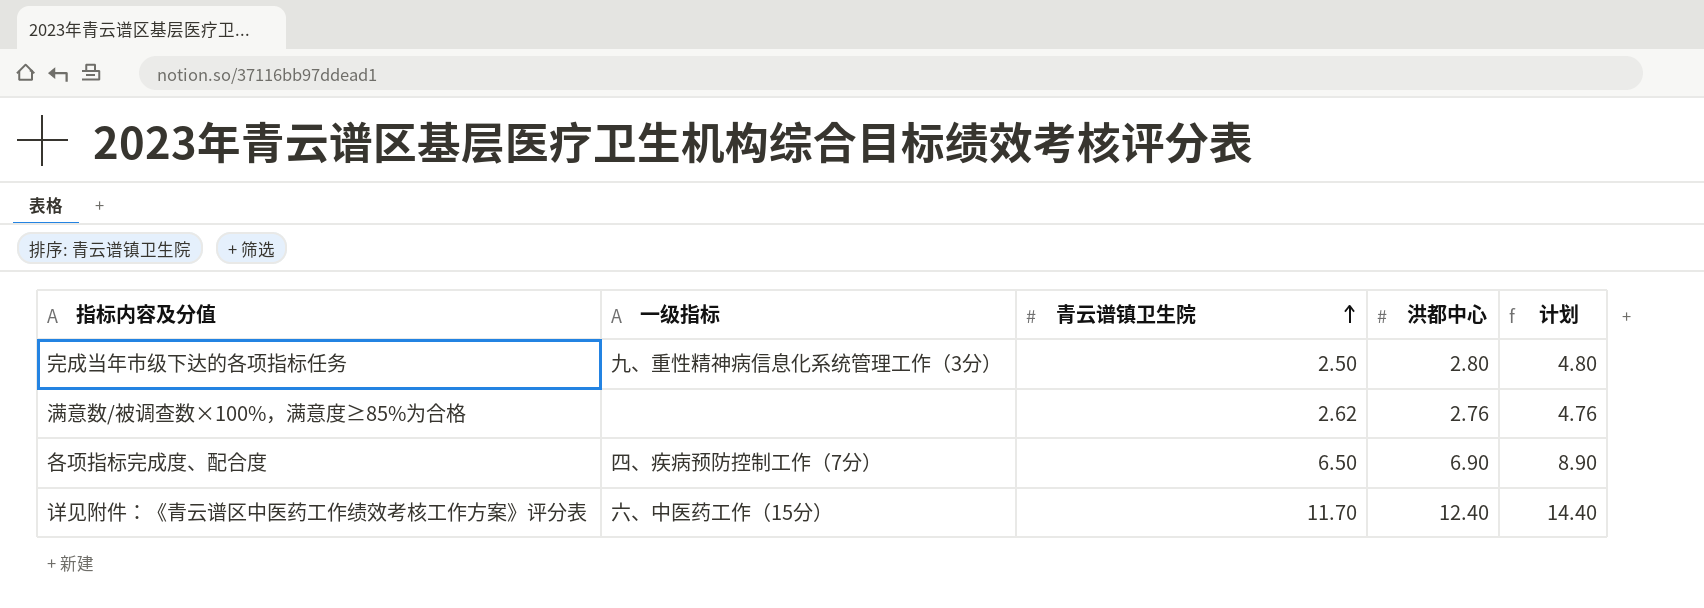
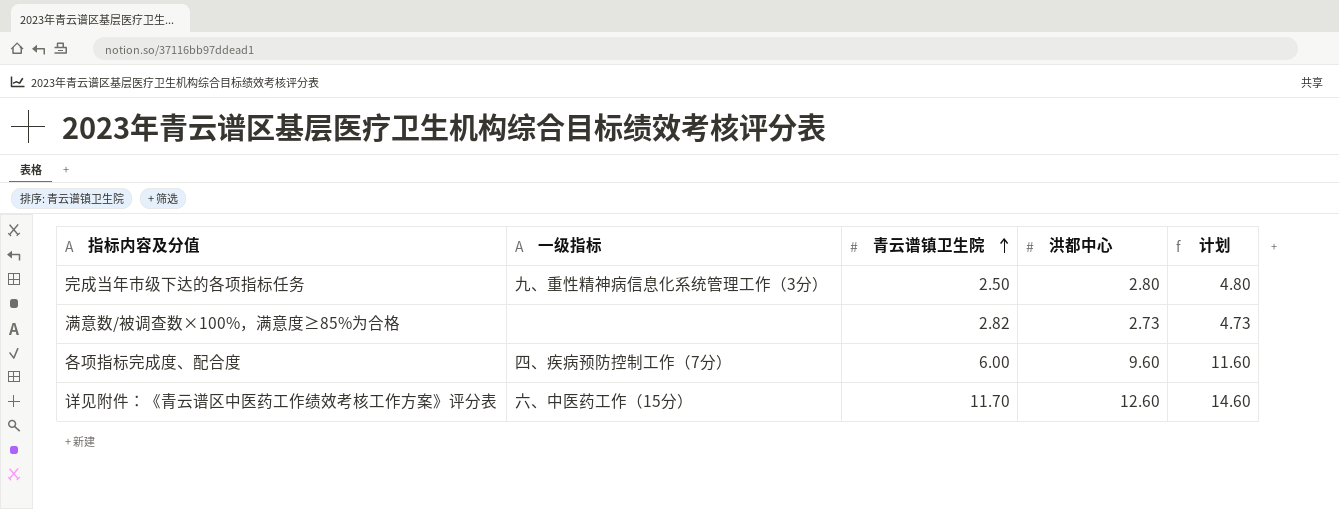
满意数/被调查数×100%，满意度≥85%为合格 | 青云谱镇卫生院: 2.62 -> 2.82
满意数/被调查数×100%，满意度≥85%为合格 | 洪都中心: 2.76 -> 2.73
满意数/被调查数×100%，满意度≥85%为合格 | 计划: 4.76 -> 4.73
各项指标完成度、配合度 | 青云谱镇卫生院: 6.50 -> 6.00
各项指标完成度、配合度 | 洪都中心: 6.90 -> 9.60
各项指标完成度、配合度 | 计划: 8.90 -> 11.60
详见附件：《青云谱区中医药工作绩效考核工作方案》评分表 | 洪都中心: 12.40 -> 12.60
详见附件：《青云谱区中医药工作绩效考核工作方案》评分表 | 计划: 14.40 -> 14.60

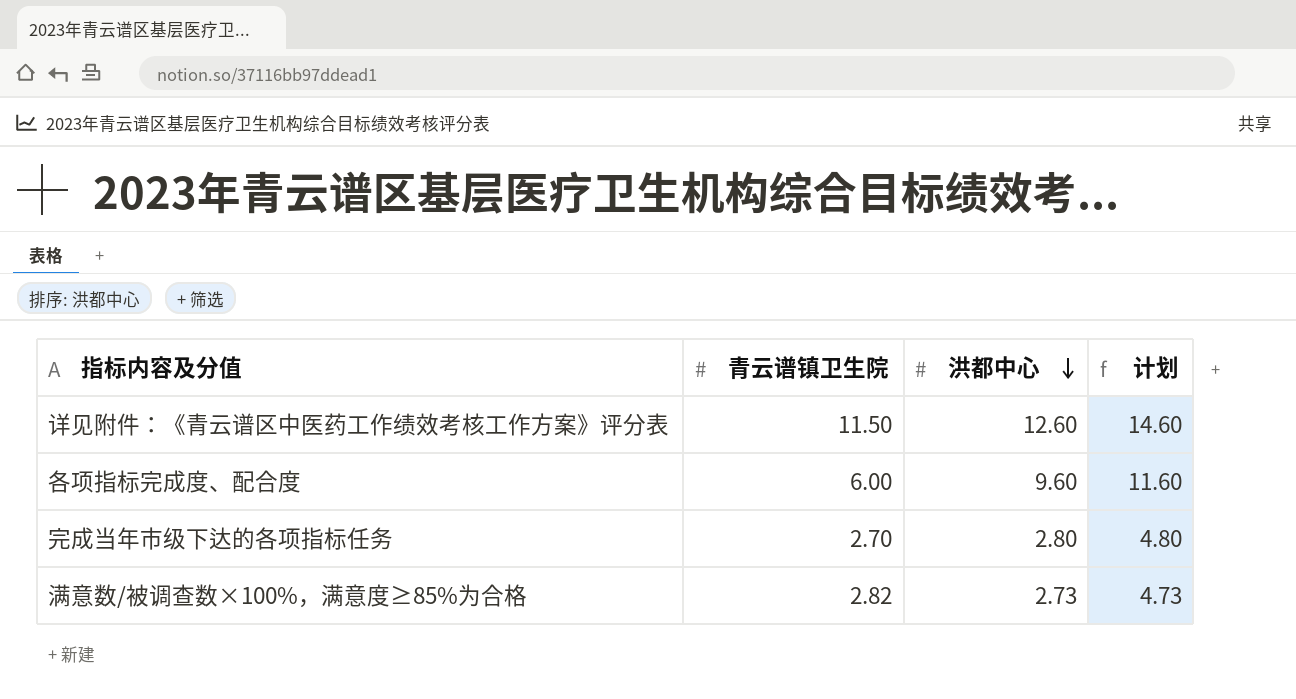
row order: 青云谱镇卫生院 ascending -> 洪都中心 descending
column 一级指标 | position: 2 -> none
详见附件：《青云谱区中医药工作绩效考核工作方案》评分表 | 青云谱镇卫生院: 11.70 -> 11.50
完成当年市级下达的各项指标任务 | 青云谱镇卫生院: 2.50 -> 2.70

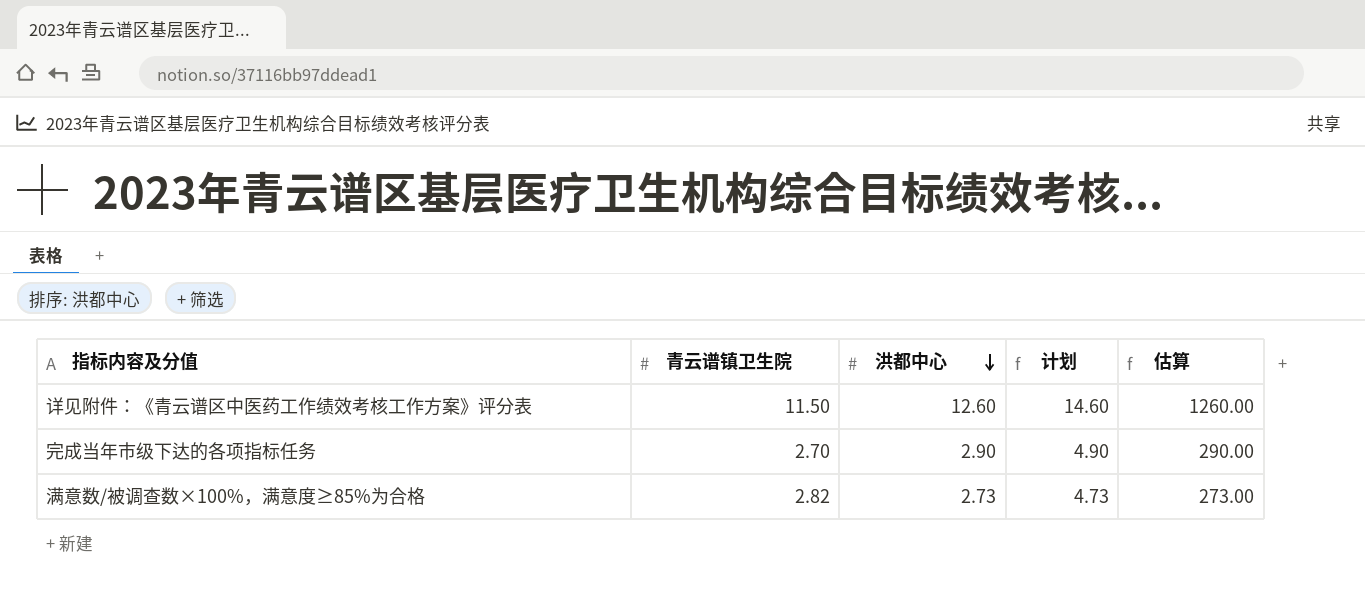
column 估算 | formula: none -> [洪都中心] * 100
row 各项指标完成度、配合度: 6.00 | 9.60 | 11.60 -> none
完成当年市级下达的各项指标任务 | 洪都中心: 2.80 -> 2.90
完成当年市级下达的各项指标任务 | 计划: 4.80 -> 4.90

